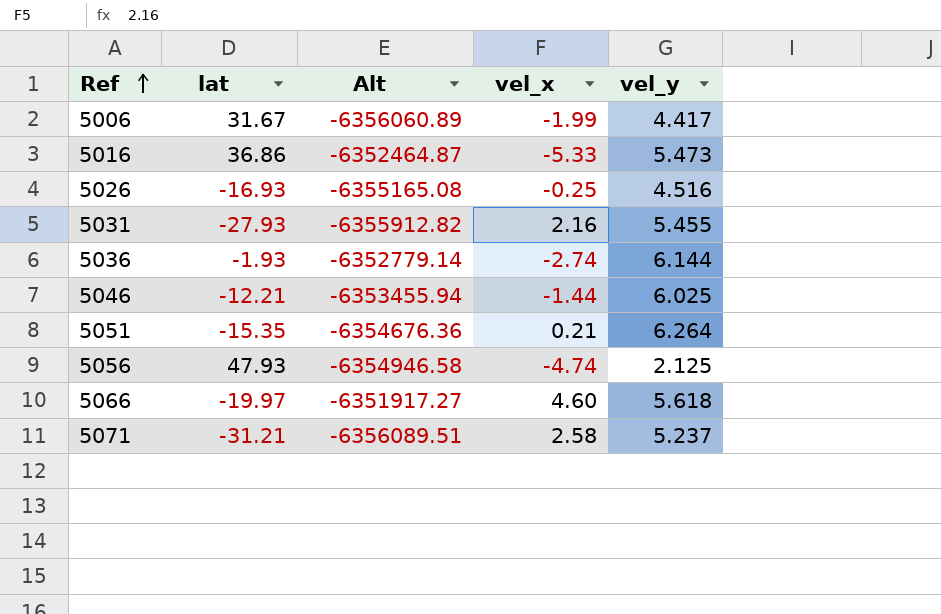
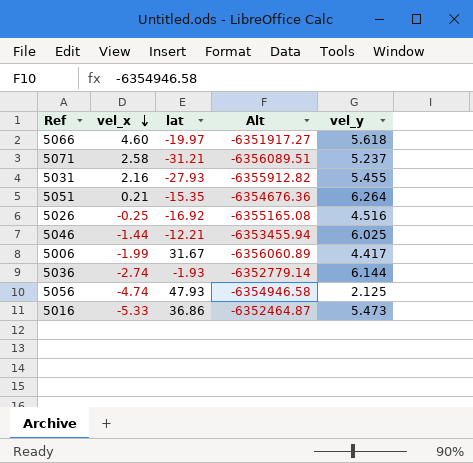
row order: Ref ascending -> vel_x descending
column vel_x | position: 4 -> 2
5026 | lat: -16.93 -> -16.92

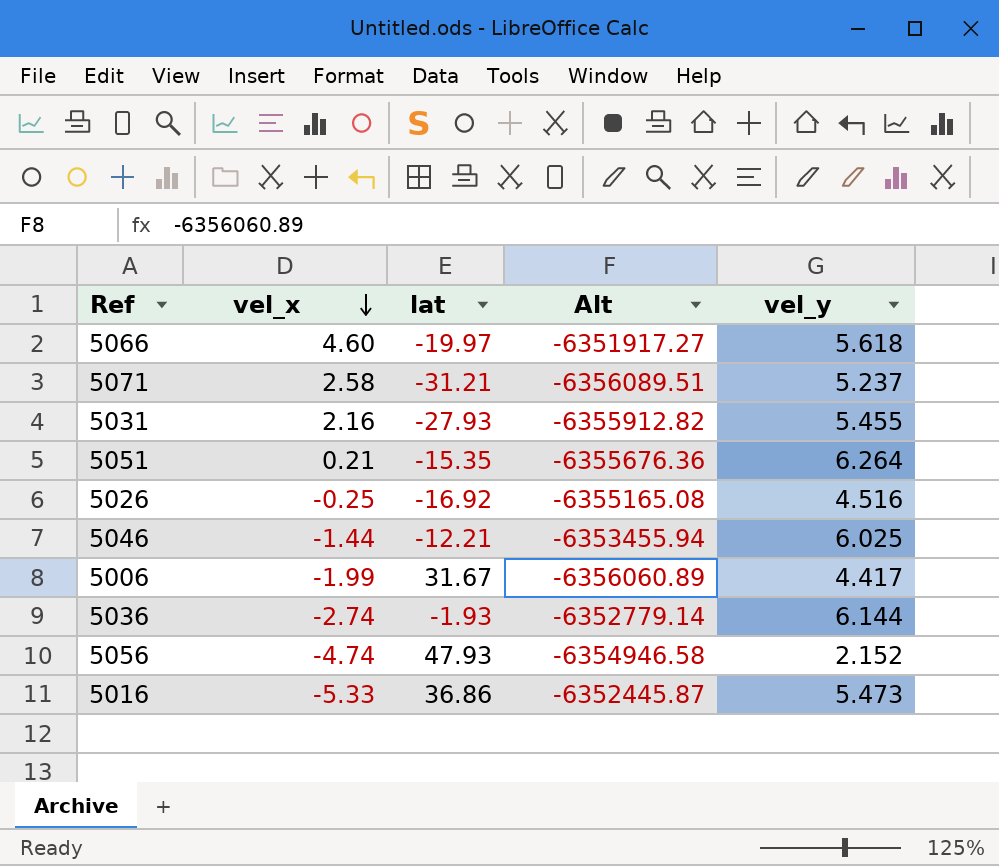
5051 | Alt: -6354676.36 -> -6355676.36
5056 | vel_y: 2.125 -> 2.152
5016 | Alt: -6352464.87 -> -6352445.87

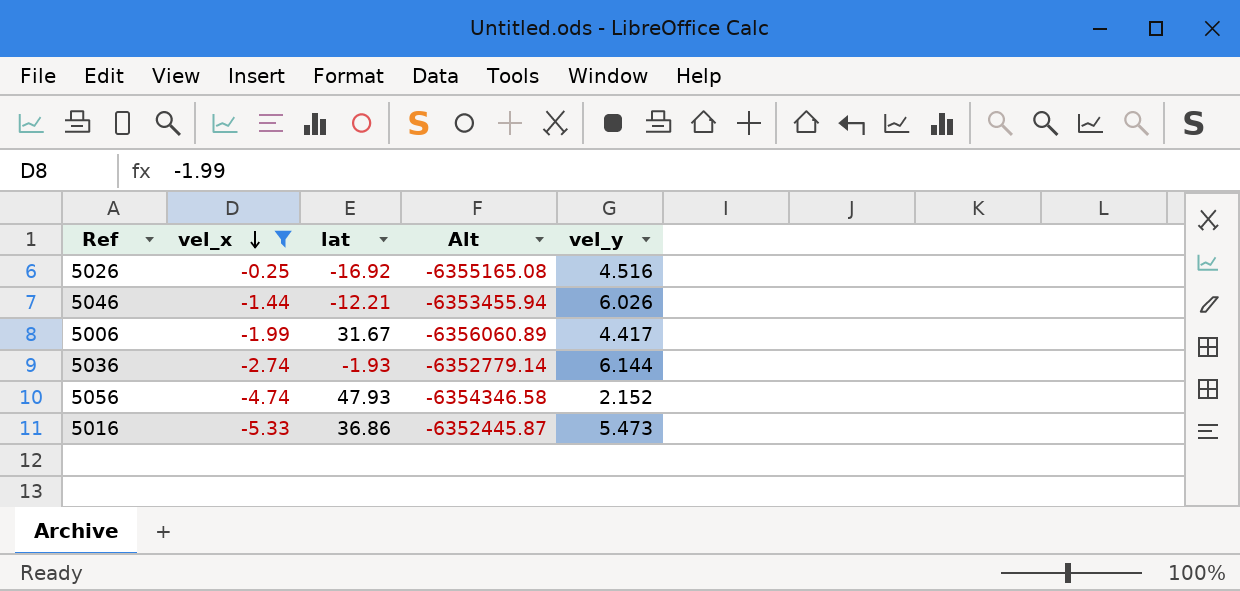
filter: none -> vel_x <= -0.25
5046 | vel_y: 6.025 -> 6.026
5056 | Alt: -6354946.58 -> -6354346.58

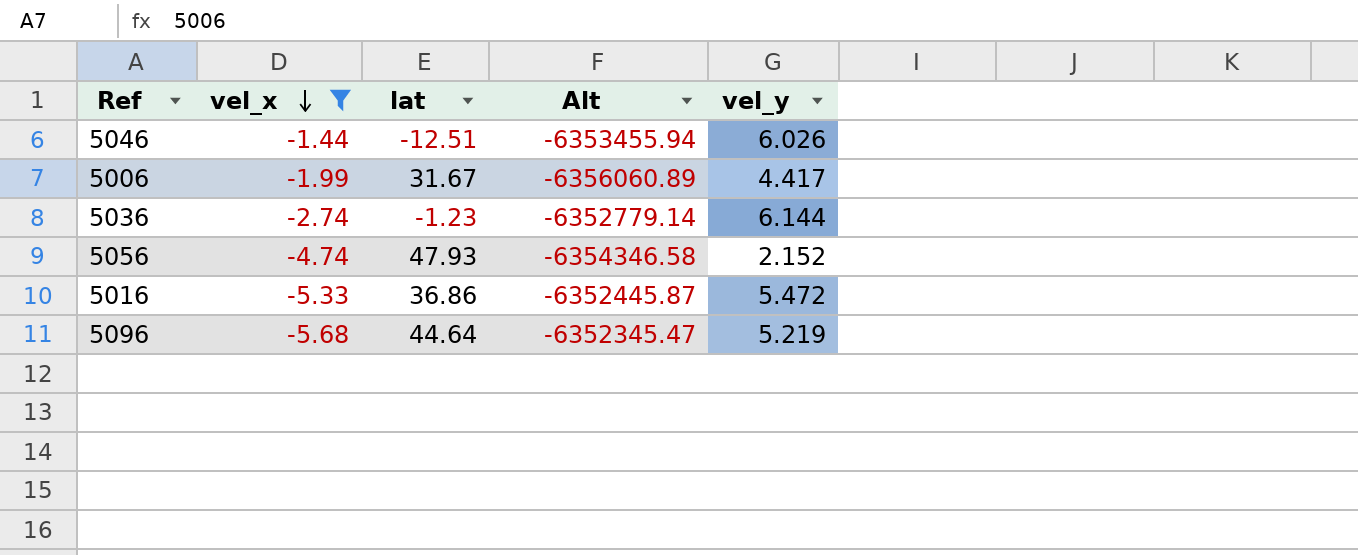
row 5026: -0.25 | -16.92 | -6355165.08 | 4.516 -> none
5046 | lat: -12.21 -> -12.51
5036 | lat: -1.93 -> -1.23
5016 | vel_y: 5.473 -> 5.472
row 5096: none -> -5.68 | 44.64 | -6352345.47 | 5.219

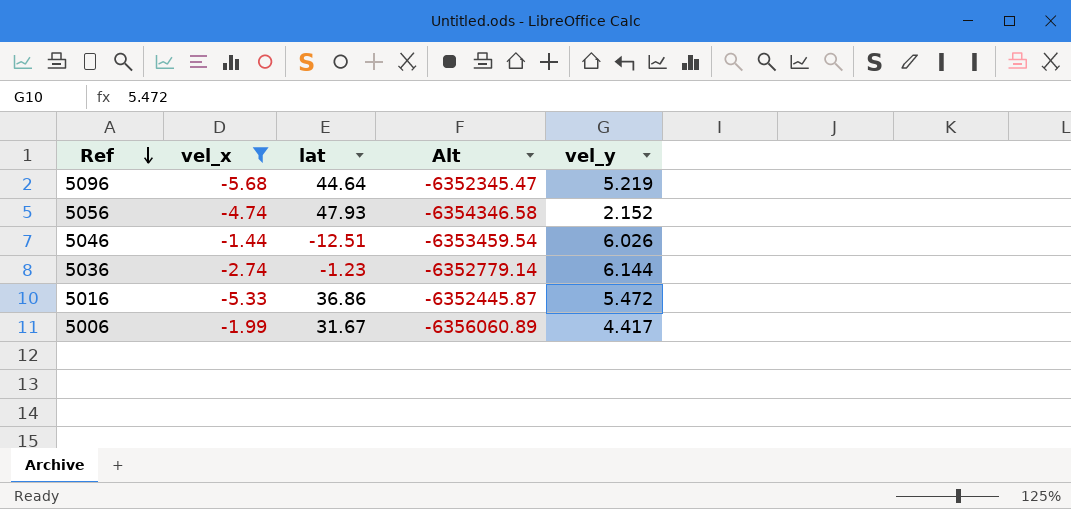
row order: vel_x descending -> Ref descending
5046 | Alt: -6353455.94 -> -6353459.54

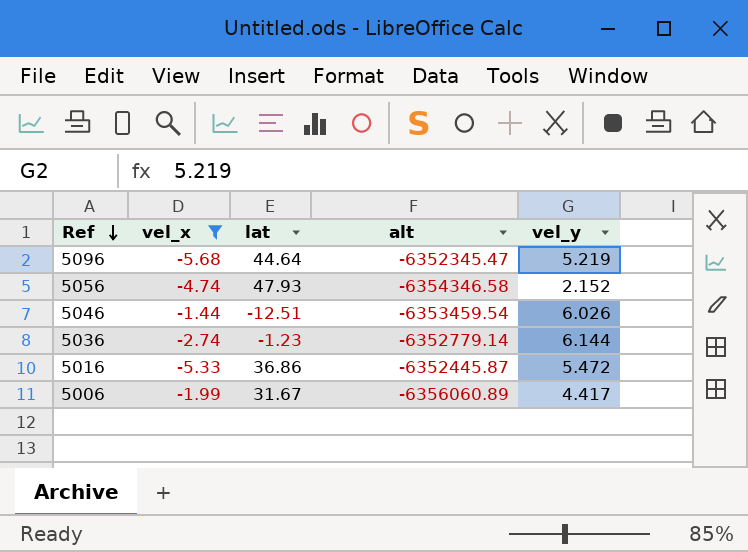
column name: Alt -> alt

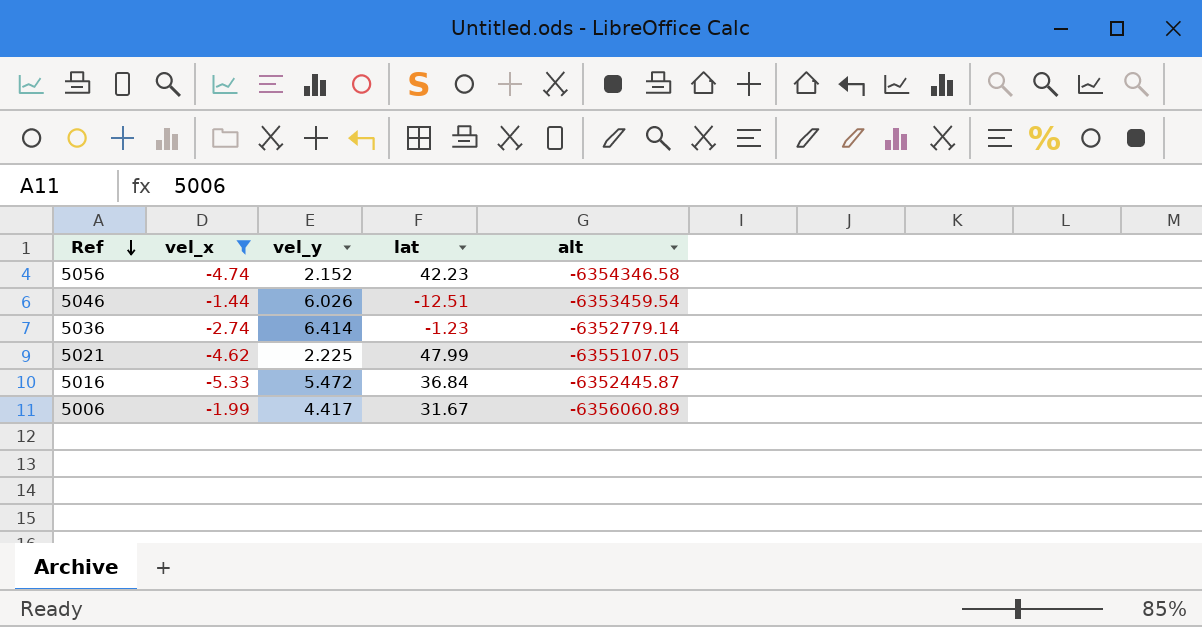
column vel_y | position: 5 -> 3
row 5096: -5.68 | 44.64 | -6352345.47 | 5.219 -> none
5056 | lat: 47.93 -> 42.23
5036 | vel_y: 6.144 -> 6.414
row 5021: none -> -4.62 | 2.225 | 47.99 | -6355107.05
5016 | lat: 36.86 -> 36.84

